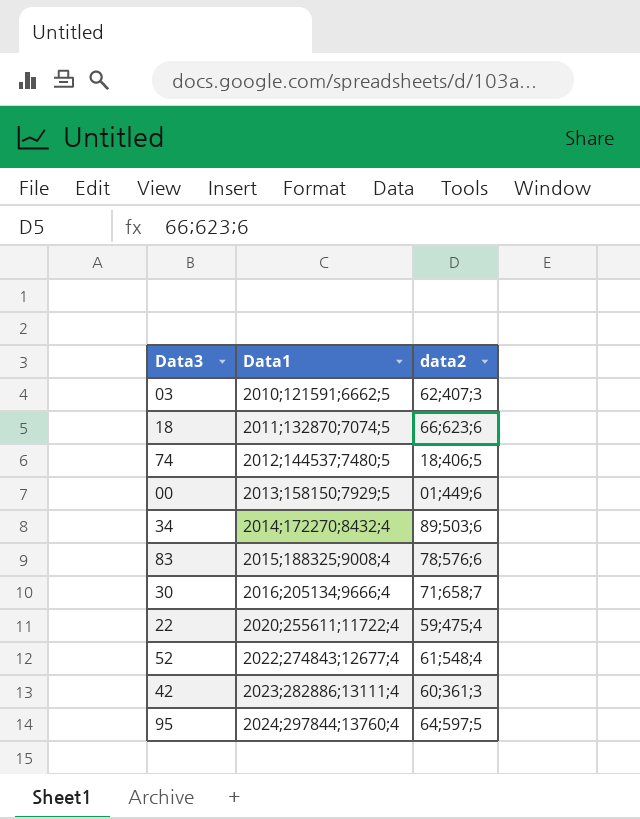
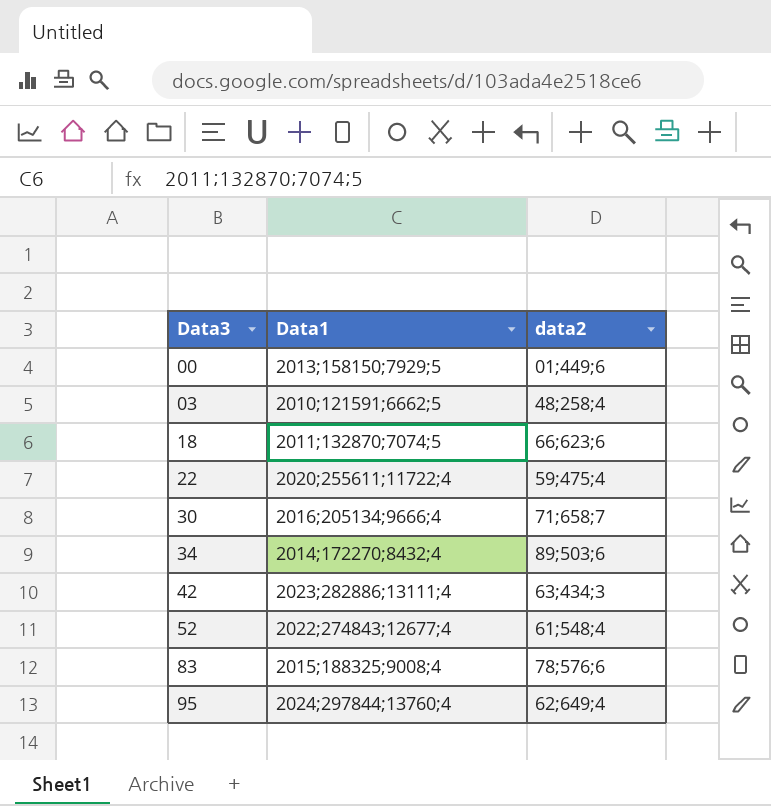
row order: Data1 ascending -> Data3 ascending
row 74: 2012;144537;7480;5 | 18;406;5 -> none
03 | data2: 62;407;3 -> 48;258;4
42 | data2: 60;361;3 -> 63;434;3
95 | data2: 64;597;5 -> 62;649;4

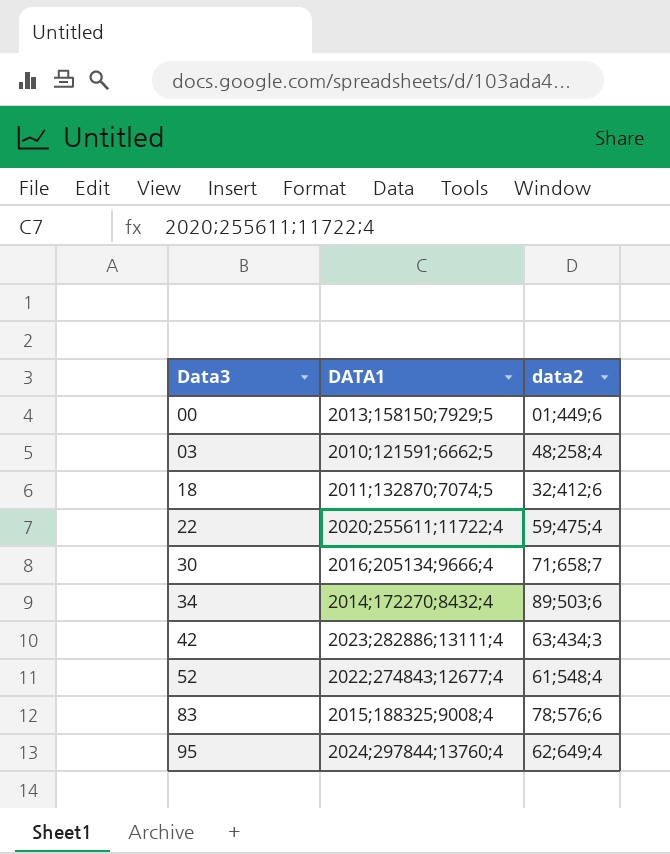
column name: Data1 -> DATA1
18 | data2: 66;623;6 -> 32;412;6

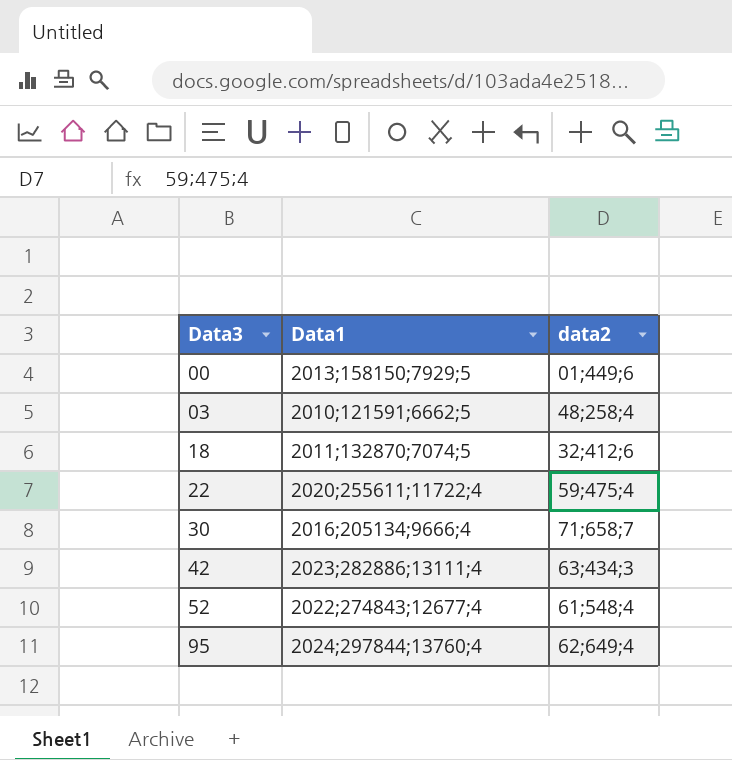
column name: DATA1 -> Data1
row 34: 2014;172270;8432;4 | 89;503;6 -> none
row 83: 2015;188325;9008;4 | 78;576;6 -> none

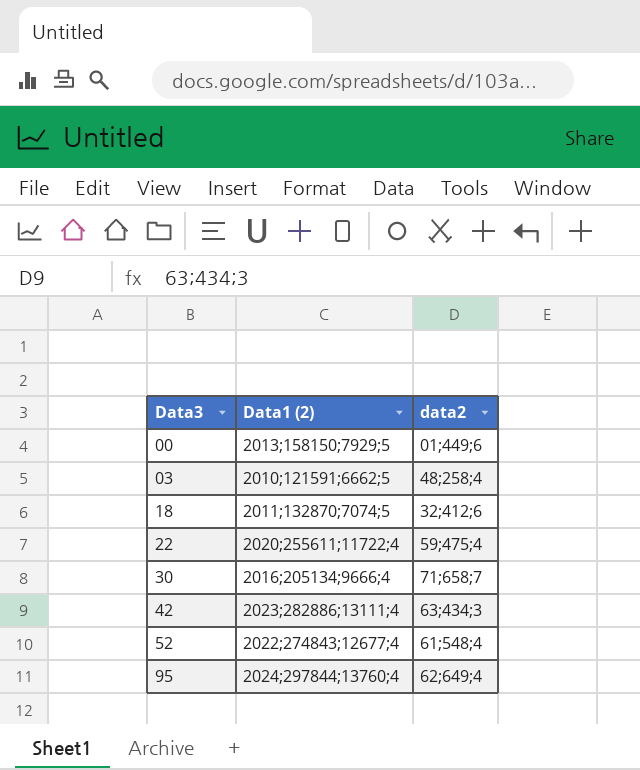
column name: Data1 -> Data1 (2)

